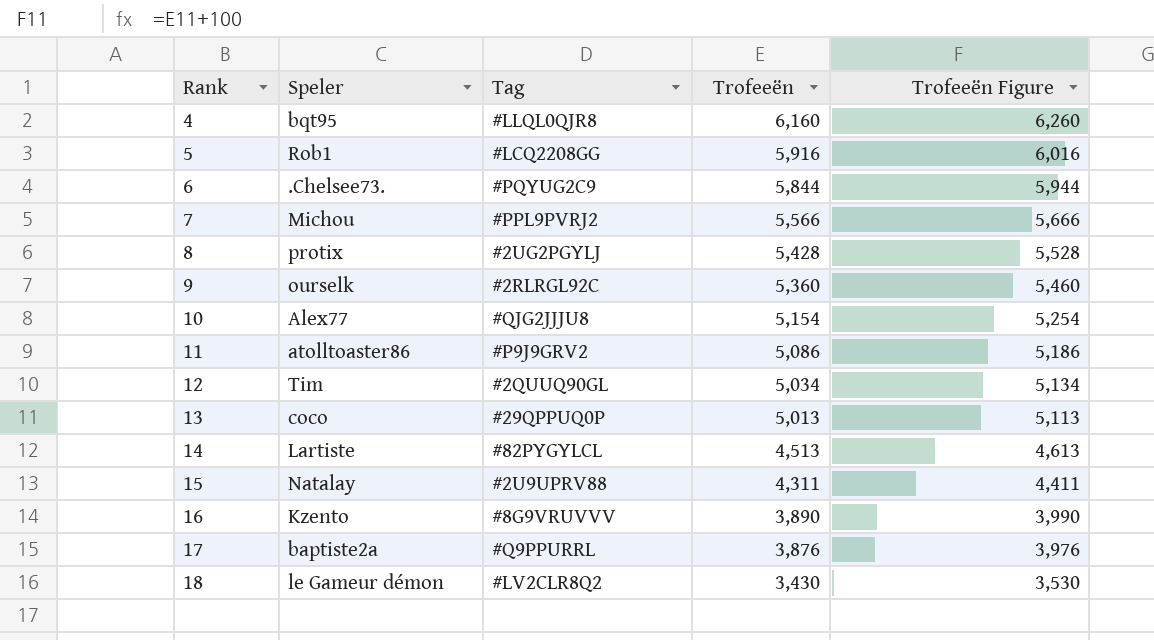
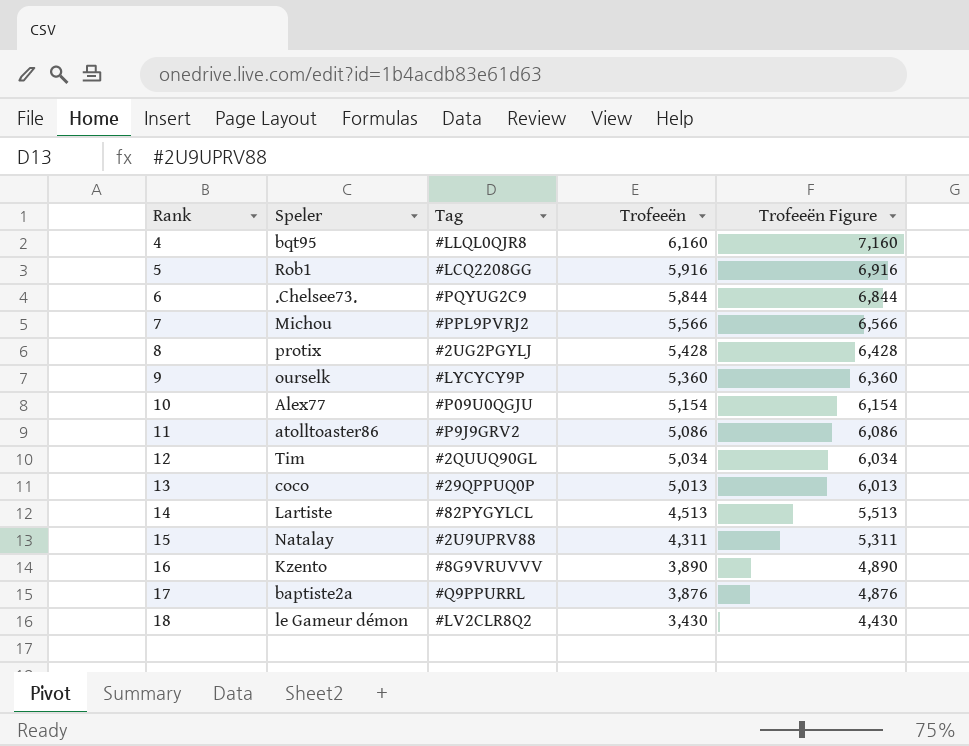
column Trofeeën Figure | formula: [Trofeeën] + 100 -> [Trofeeën] + 1000
9 | Tag: #2RLRGL92C -> #LYCYCY9P
10 | Tag: #QJG2JJJU8 -> #P09U0QGJU

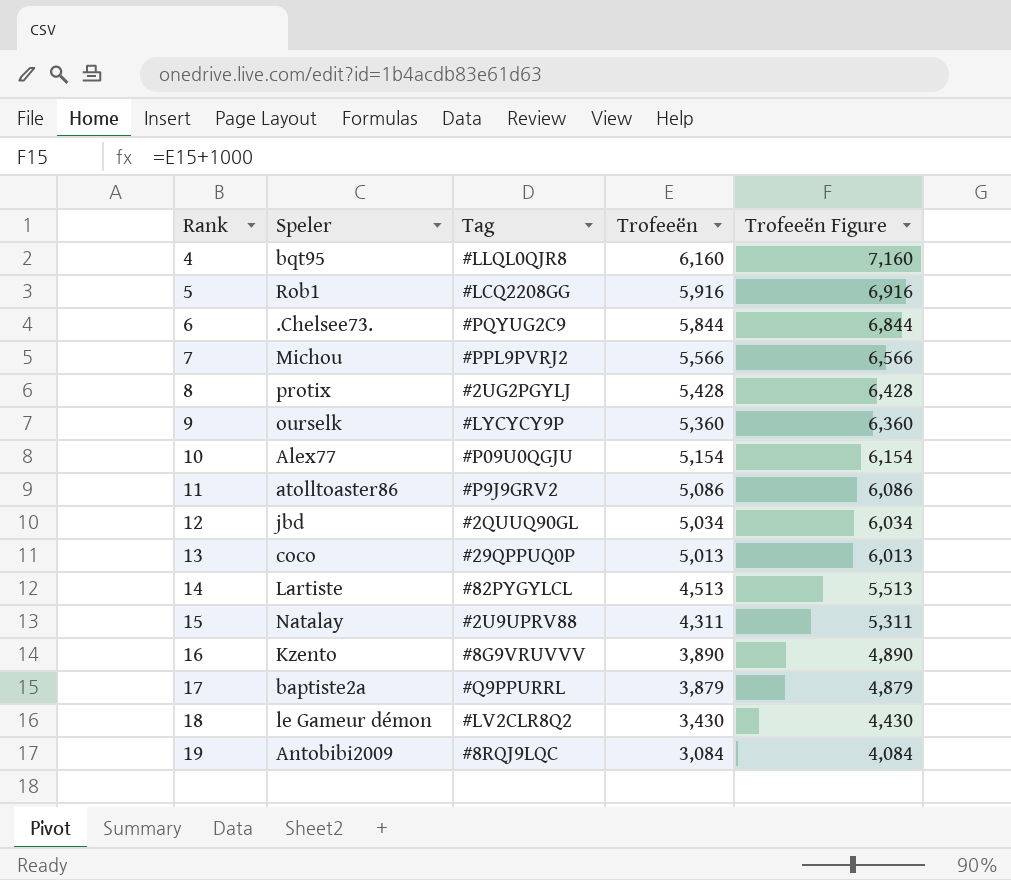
12 | Speler: Tim -> jbd
17 | Trofeeën: 3,876 -> 3,879
17 | Trofeeën Figure: 4,876 -> 4,879
row 19: none -> Antobibi2009 | #8RQJ9LQC | 3,084 | 4,084

